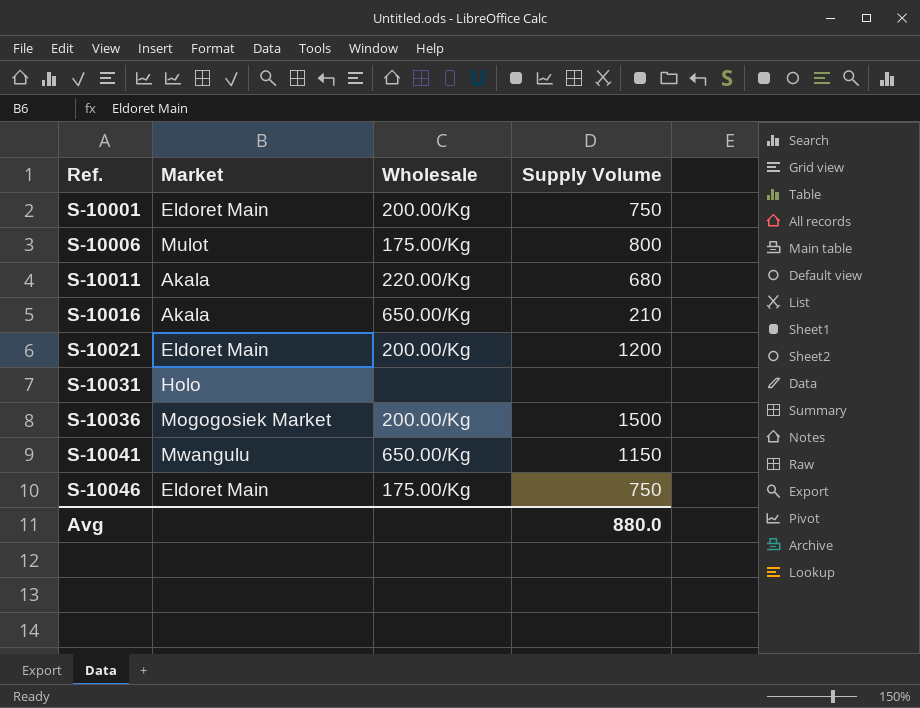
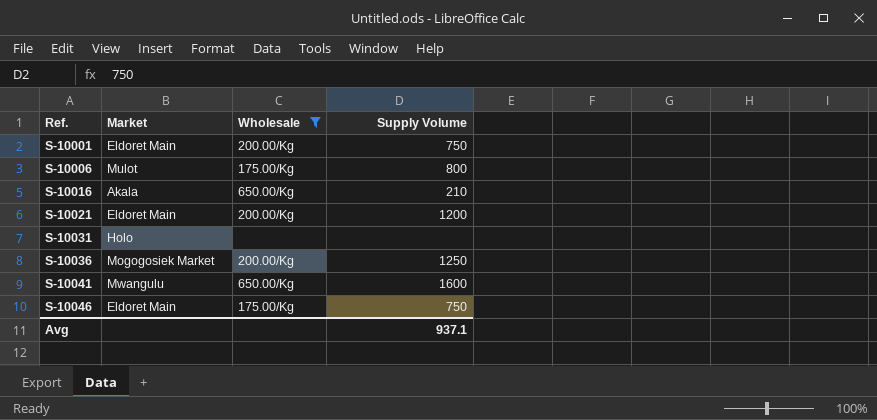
filter: none -> Wholesale != 220.00/Kg
S-10036 | Supply Volume: 1500 -> 1250
S-10041 | Supply Volume: 1150 -> 1600
Avg | Supply Volume: 880.0 -> 937.1

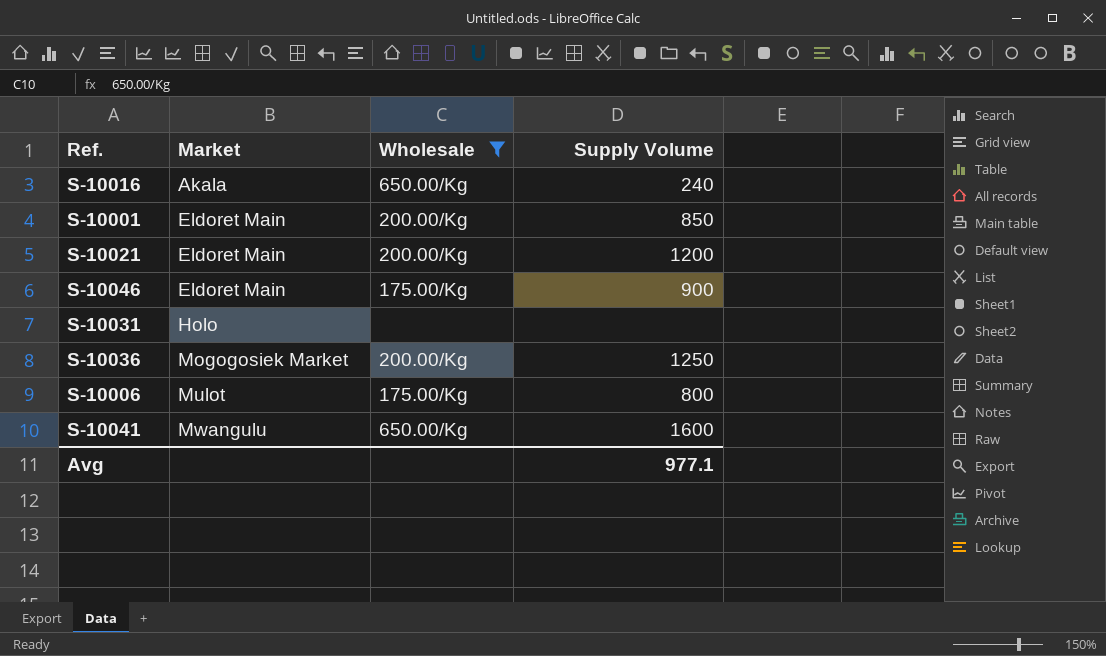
row order: Ref. ascending -> Market ascending
S-10016 | Supply Volume: 210 -> 240
S-10001 | Supply Volume: 750 -> 850
S-10046 | Supply Volume: 750 -> 900
Avg | Supply Volume: 937.1 -> 977.1

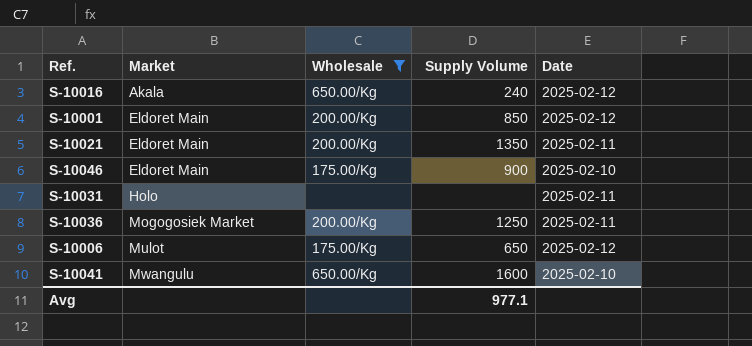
column Date | position: none -> 5
S-10021 | Supply Volume: 1200 -> 1350
S-10006 | Supply Volume: 800 -> 650

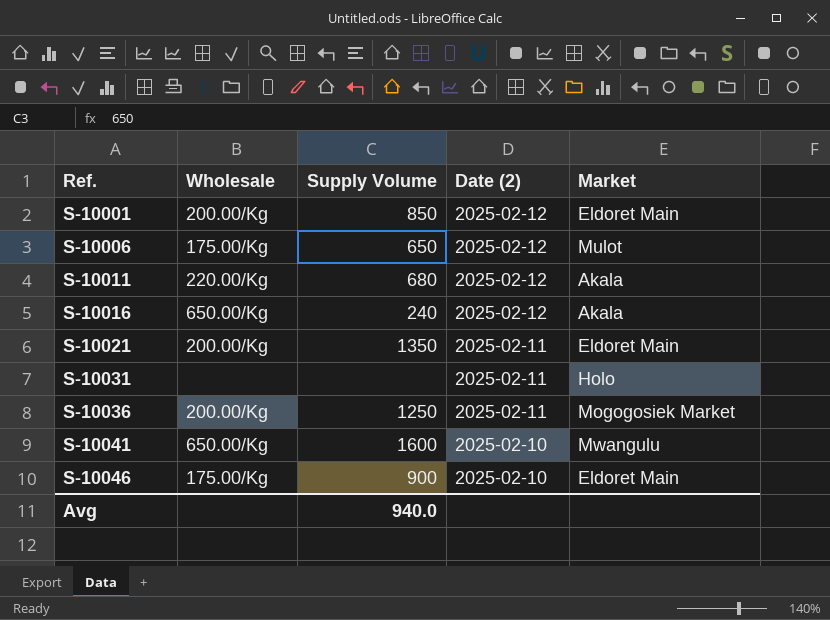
filter: Wholesale != 220.00/Kg -> none
row order: Market ascending -> Ref. ascending
column name: Date -> Date (2)
column Market | position: 2 -> 5
Avg | Supply Volume: 977.1 -> 940.0

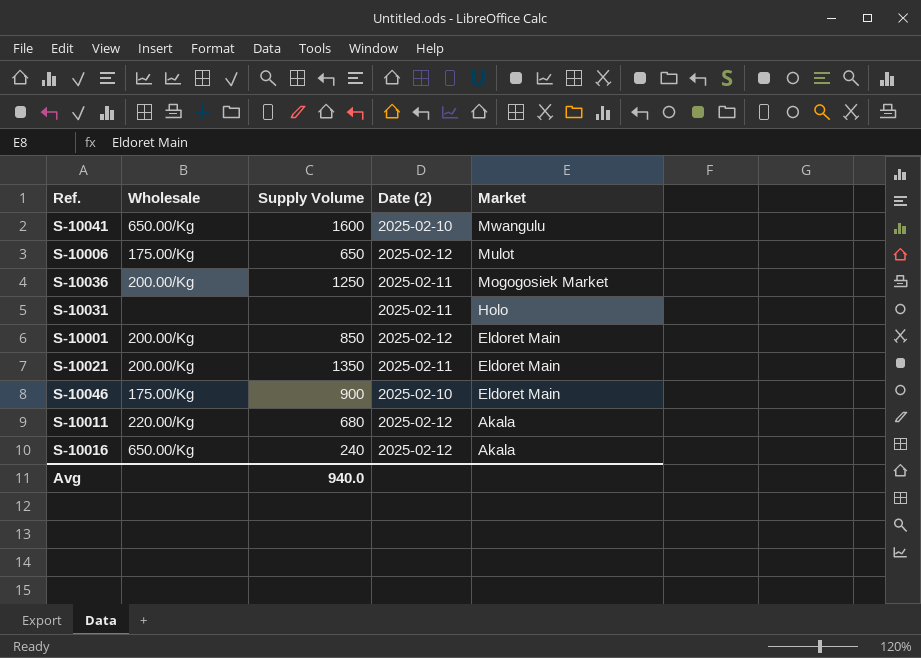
row order: Ref. ascending -> Market descending

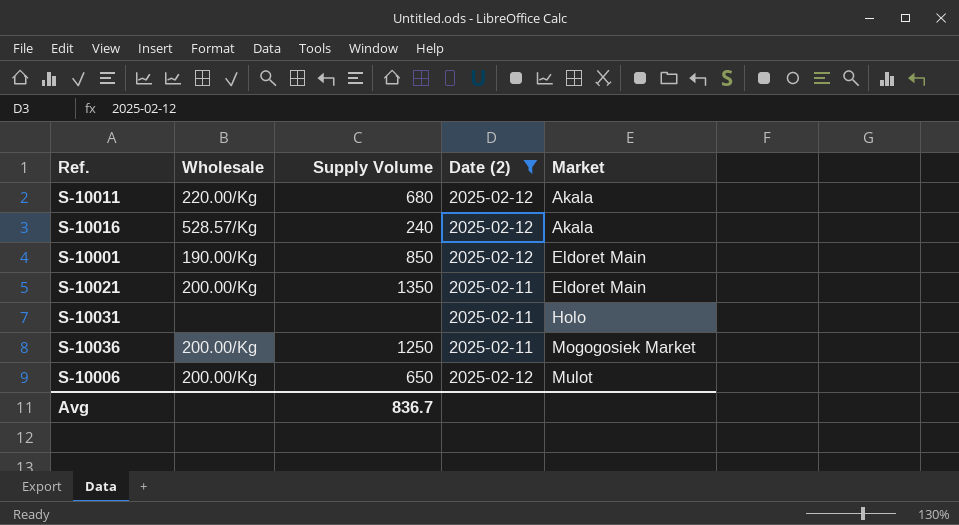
filter: none -> Date (2) != 2025-02-10
row order: Market descending -> Market ascending
S-10016 | Wholesale: 650.00/Kg -> 528.57/Kg
S-10001 | Wholesale: 200.00/Kg -> 190.00/Kg
S-10006 | Wholesale: 175.00/Kg -> 200.00/Kg
Avg | Supply Volume: 940.0 -> 836.7

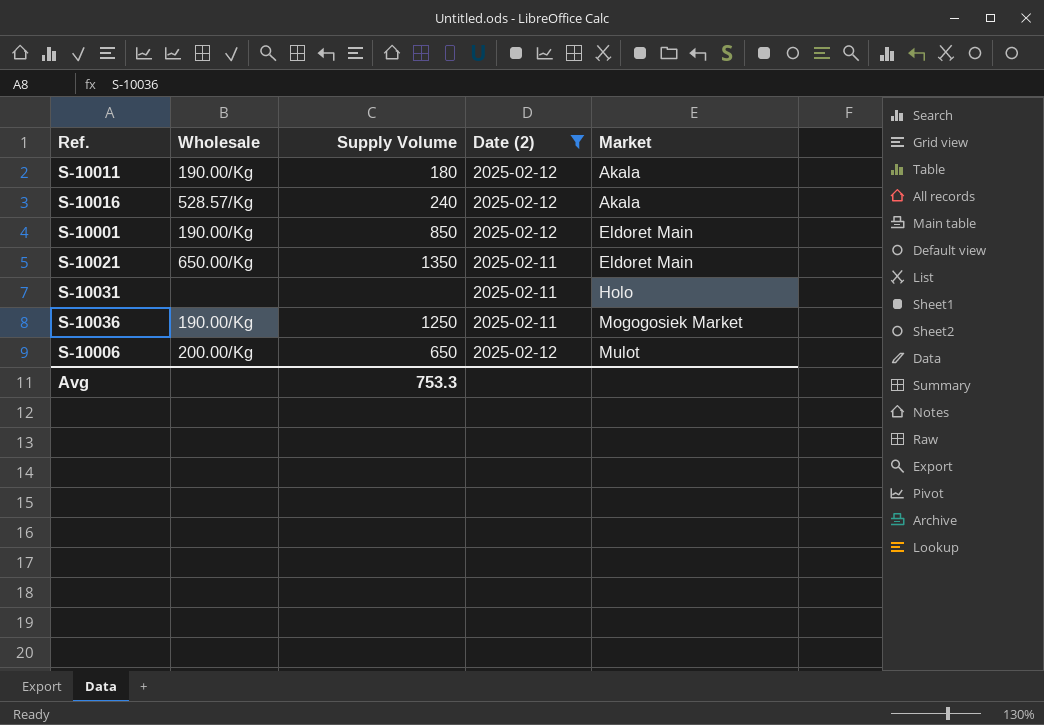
S-10011 | Wholesale: 220.00/Kg -> 190.00/Kg
S-10011 | Supply Volume: 680 -> 180
S-10021 | Wholesale: 200.00/Kg -> 650.00/Kg
S-10036 | Wholesale: 200.00/Kg -> 190.00/Kg
Avg | Supply Volume: 836.7 -> 753.3

